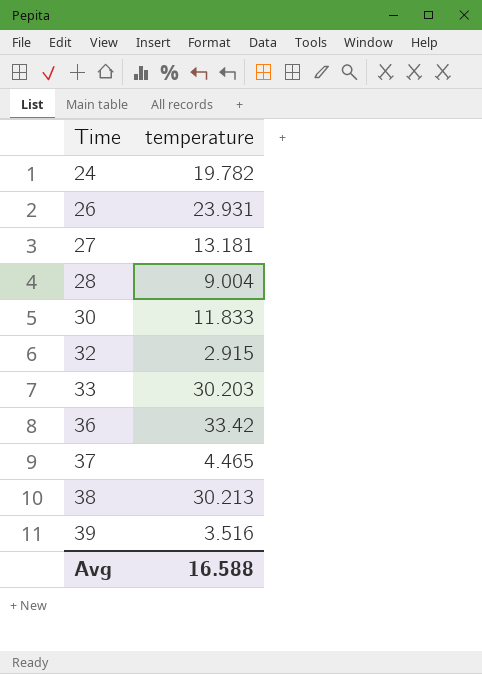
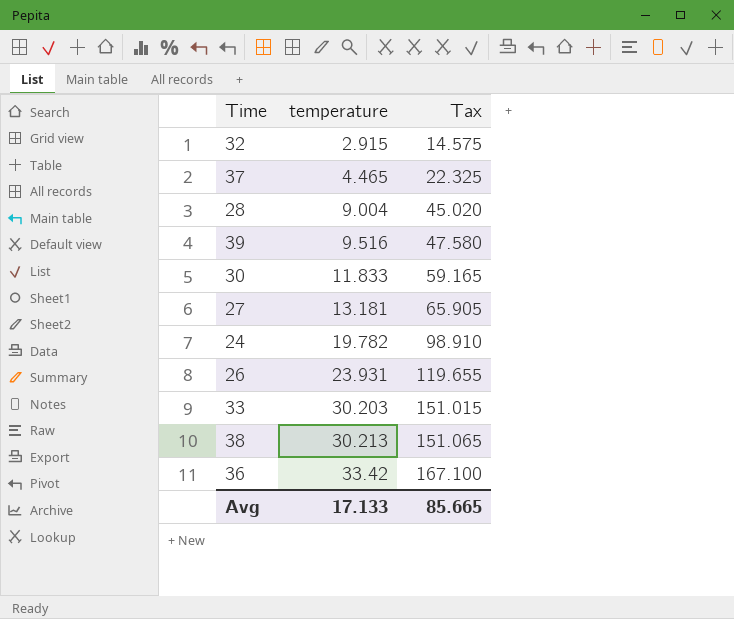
row order: Time ascending -> temperature ascending
column Tax | formula: none -> [temperature] * 5
39 | temperature: 3.516 -> 9.516
Avg | temperature: 16.588 -> 17.133

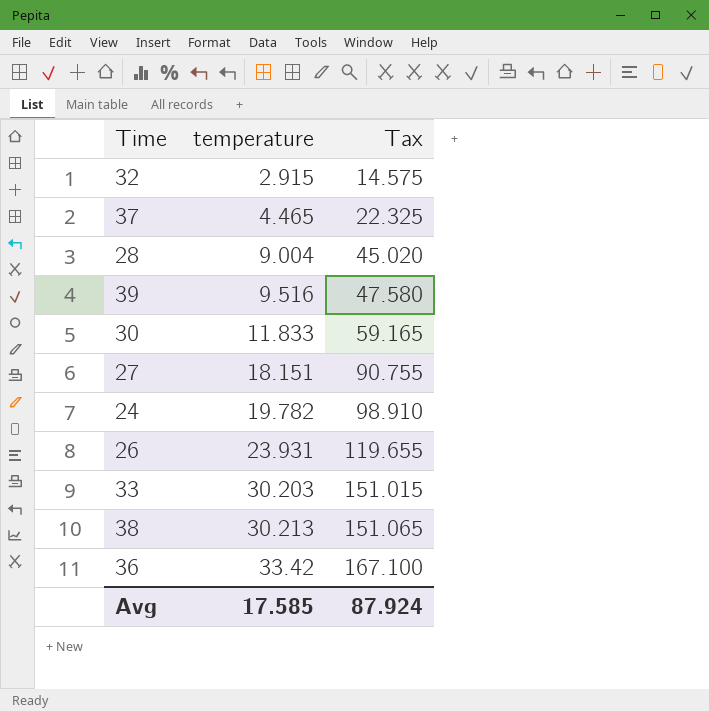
27 | temperature: 13.181 -> 18.151
27 | Tax: 65.905 -> 90.755
Avg | temperature: 17.133 -> 17.585
Avg | Tax: 85.665 -> 87.924

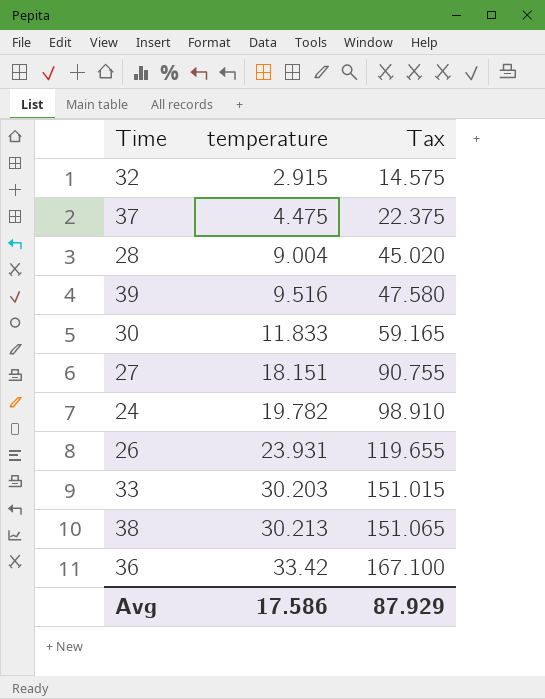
37 | temperature: 4.465 -> 4.475
37 | Tax: 22.325 -> 22.375
Avg | temperature: 17.585 -> 17.586
Avg | Tax: 87.924 -> 87.929

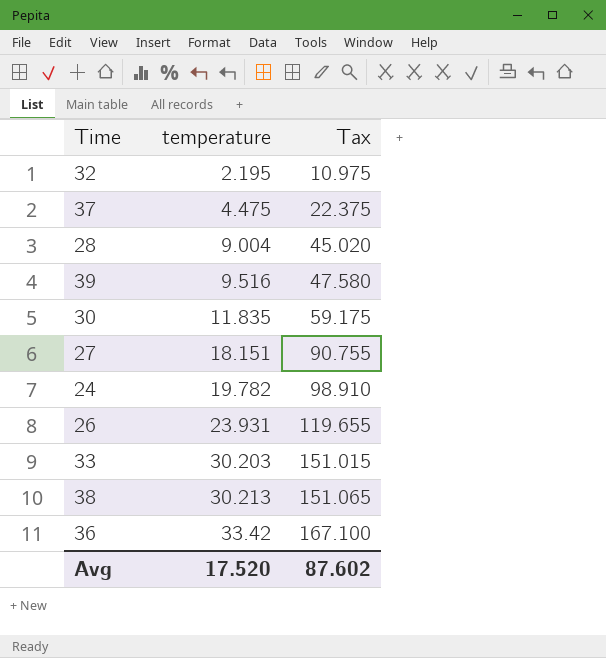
32 | temperature: 2.915 -> 2.195
32 | Tax: 14.575 -> 10.975
30 | temperature: 11.833 -> 11.835
30 | Tax: 59.165 -> 59.175
Avg | temperature: 17.586 -> 17.520
Avg | Tax: 87.929 -> 87.602

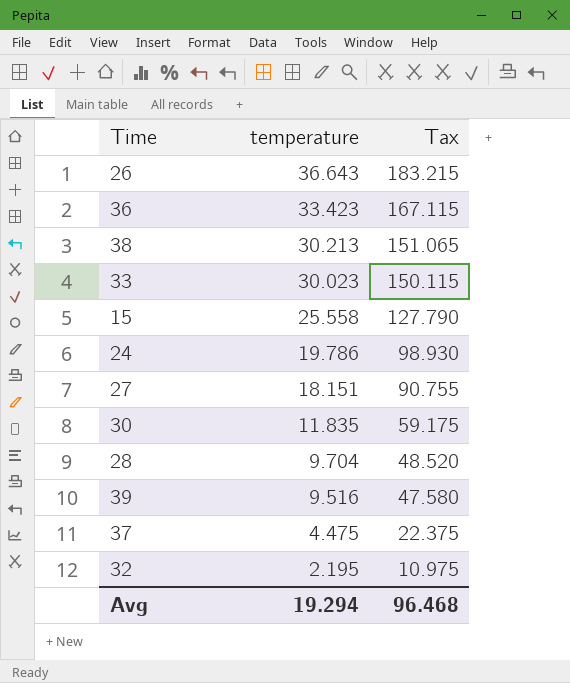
row order: temperature ascending -> temperature descending
26 | temperature: 23.931 -> 36.643
26 | Tax: 119.655 -> 183.215
36 | temperature: 33.42 -> 33.423
36 | Tax: 167.100 -> 167.115
33 | temperature: 30.203 -> 30.023
33 | Tax: 151.015 -> 150.115
row 15: none -> 25.558 | 127.790
24 | temperature: 19.782 -> 19.786
24 | Tax: 98.910 -> 98.930
28 | temperature: 9.004 -> 9.704
28 | Tax: 45.020 -> 48.520
Avg | temperature: 17.520 -> 19.294
Avg | Tax: 87.602 -> 96.468

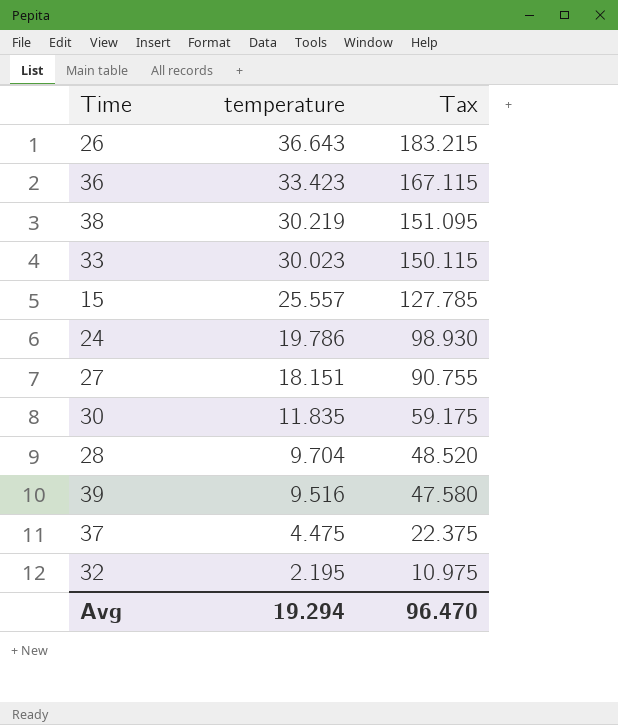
38 | temperature: 30.213 -> 30.219
38 | Tax: 151.065 -> 151.095
15 | temperature: 25.558 -> 25.557
15 | Tax: 127.790 -> 127.785
Avg | Tax: 96.468 -> 96.470

